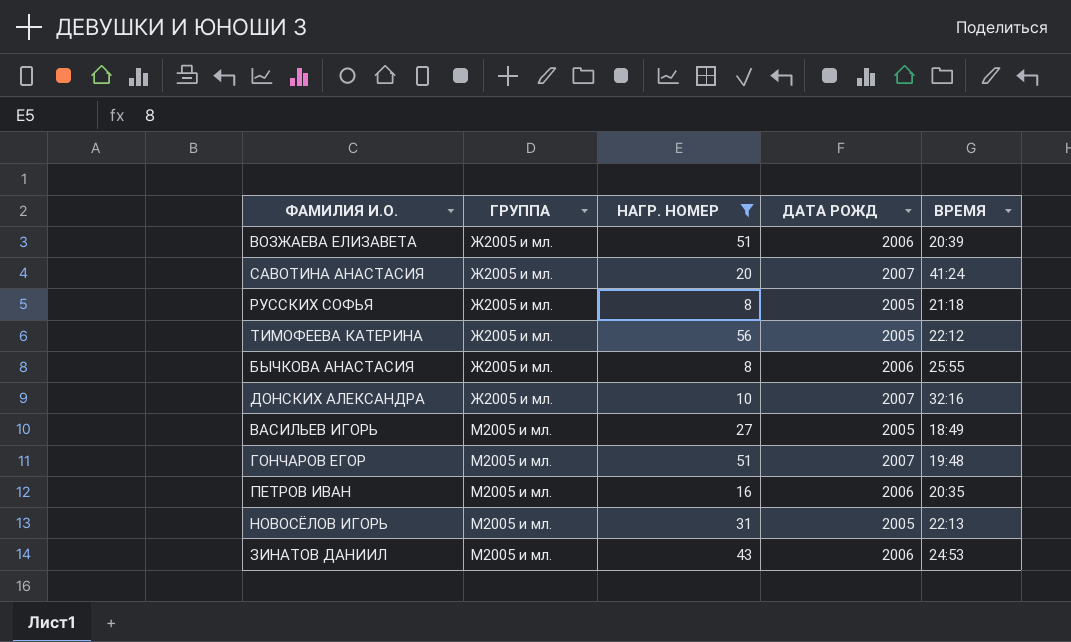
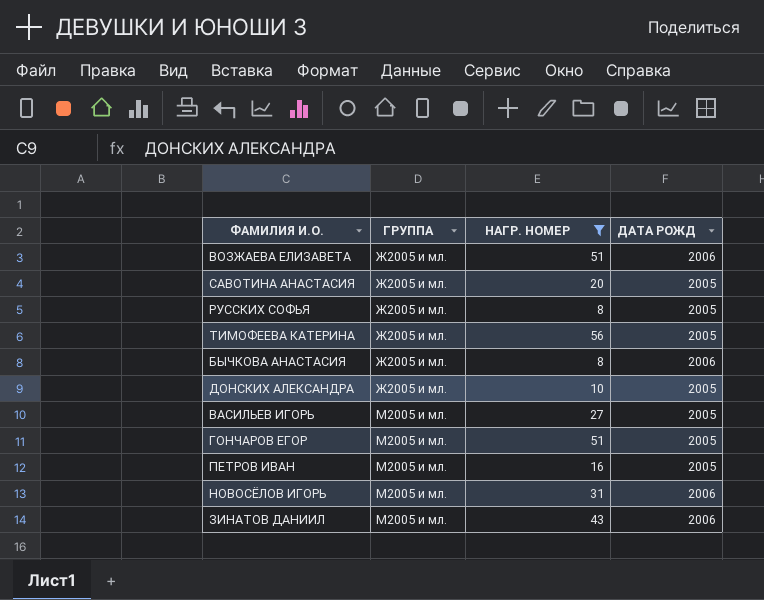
column ВРЕМЯ | position: 5 -> none
САВОТИНА АНАСТАСИЯ | ДАТА РОЖД: 2007 -> 2005
ДОНСКИХ АЛЕКСАНДРА | ДАТА РОЖД: 2007 -> 2005
ГОНЧАРОВ ЕГОР | ДАТА РОЖД: 2007 -> 2005
ПЕТРОВ ИВАН | ДАТА РОЖД: 2006 -> 2005
НОВОСЁЛОВ ИГОРЬ | ДАТА РОЖД: 2005 -> 2006

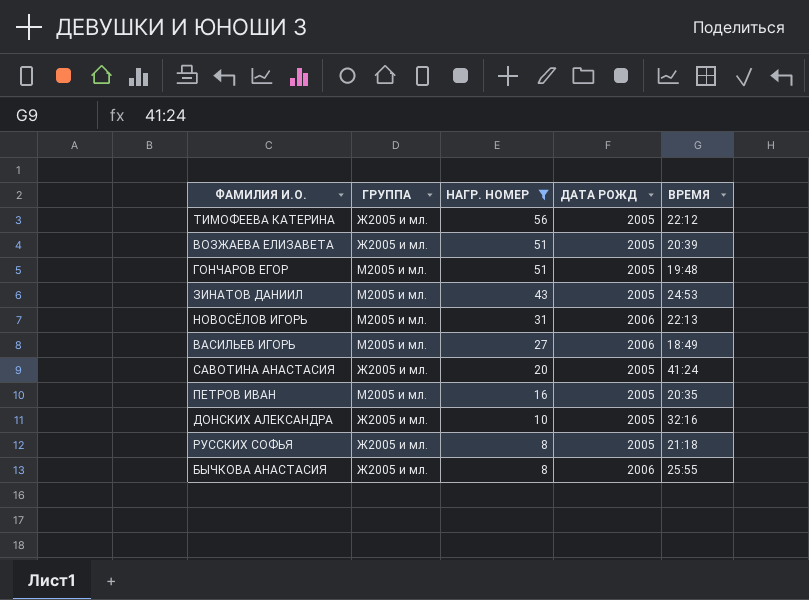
row order: ГРУППА ascending -> НАГР. НОМЕР descending
column ВРЕМЯ | position: none -> 5
ВОЗЖАЕВА ЕЛИЗАВЕТА | ДАТА РОЖД: 2006 -> 2005
ЗИНАТОВ ДАНИИЛ | ДАТА РОЖД: 2006 -> 2005
ВАСИЛЬЕВ ИГОРЬ | ДАТА РОЖД: 2005 -> 2006

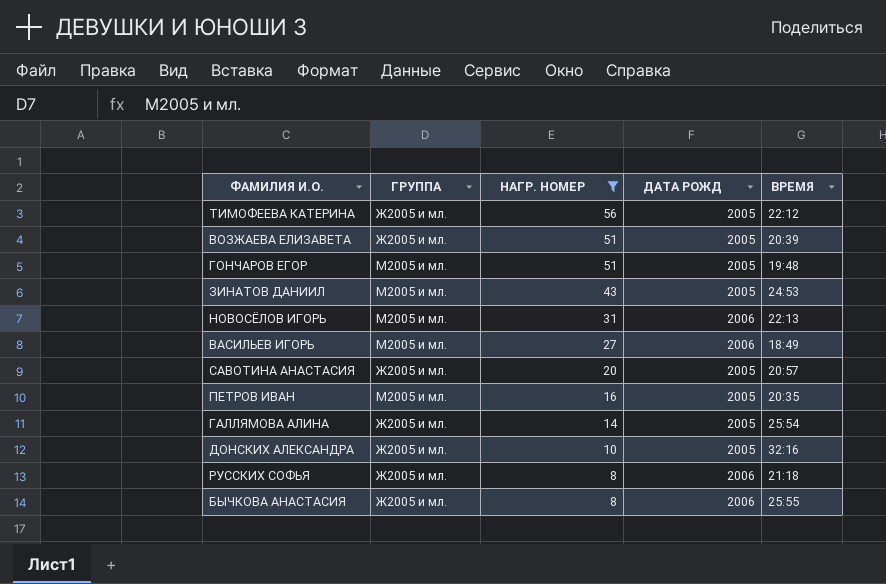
САВОТИНА АНАСТАСИЯ | ВРЕМЯ: 41:24 -> 20:57
row ГАЛЛЯМОВА АЛИНА: none -> Ж2005 и мл. | 14 | 2005 | 25:54
РУССКИХ СОФЬЯ | ДАТА РОЖД: 2005 -> 2006

